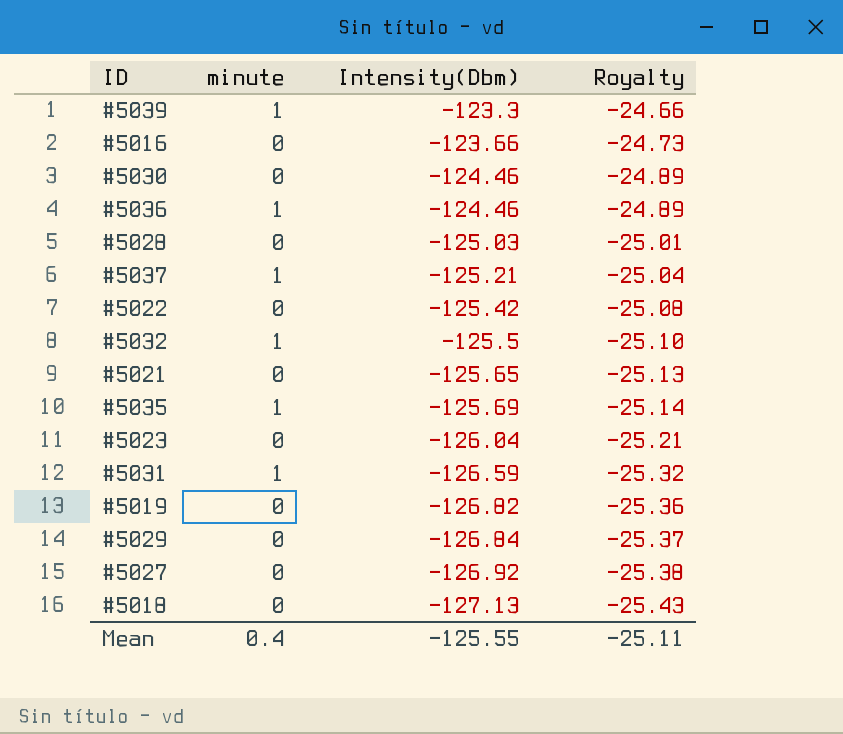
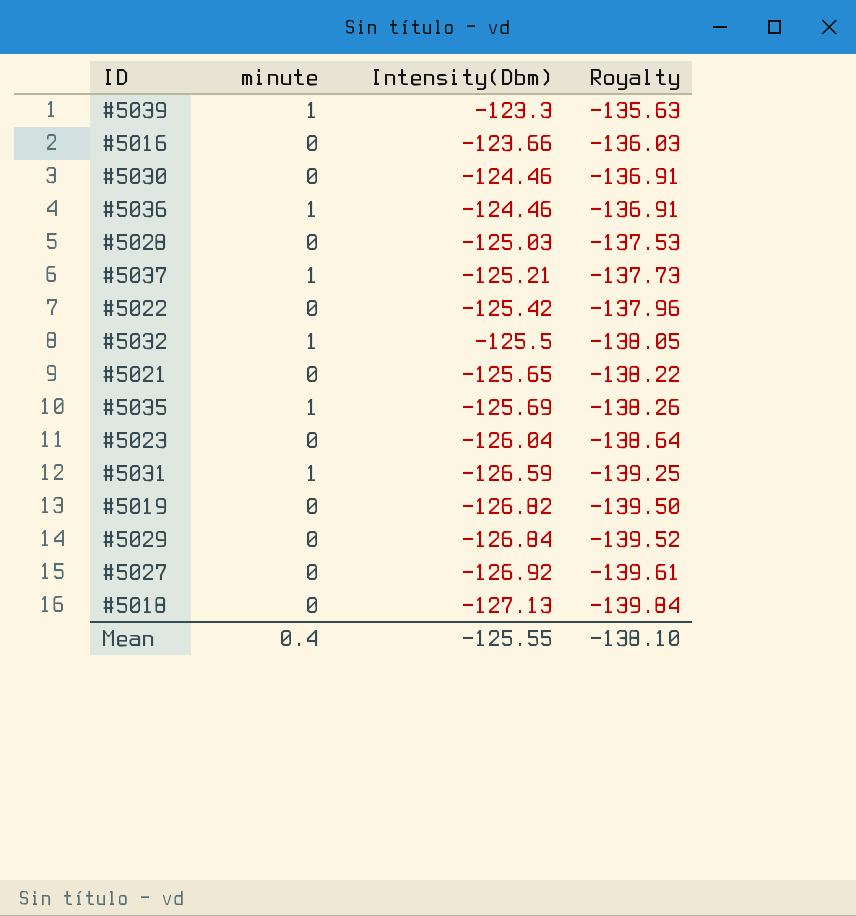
column Royalty | formula: [Intensity(Dbm)] * 0.2 -> [Intensity(Dbm)] * 1.1
Mean | Royalty: -25.11 -> -138.10

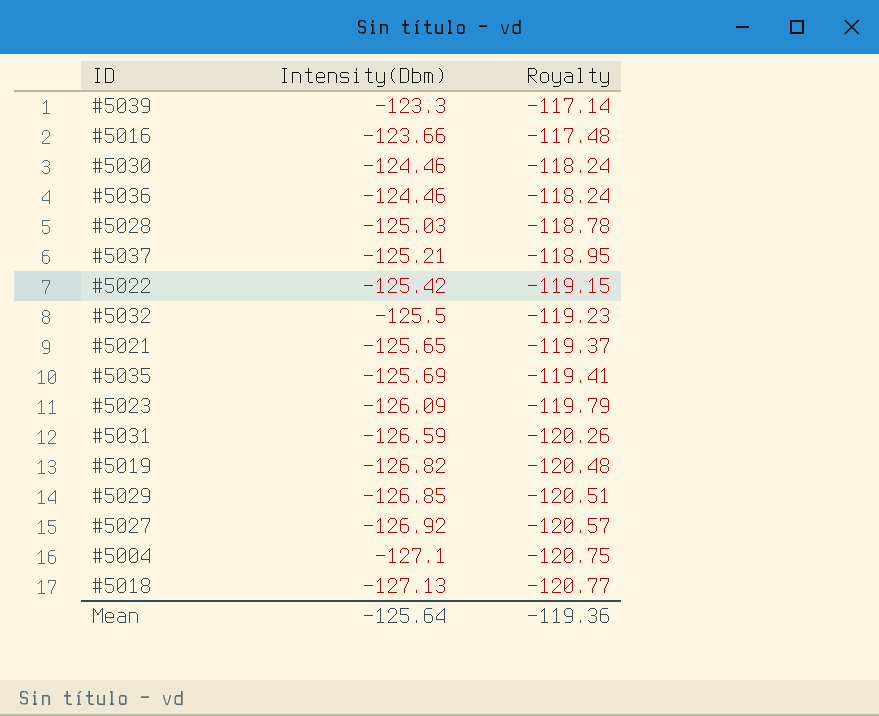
column minute | position: 2 -> none
column Royalty | formula: [Intensity(Dbm)] * 1.1 -> [Intensity(Dbm)] * 0.95
#5023 | Intensity(Dbm): -126.04 -> -126.09
#5029 | Intensity(Dbm): -126.84 -> -126.85
row #5004: none -> -127.1 | -120.75
Mean | Intensity(Dbm): -125.55 -> -125.64
Mean | Royalty: -138.10 -> -119.36

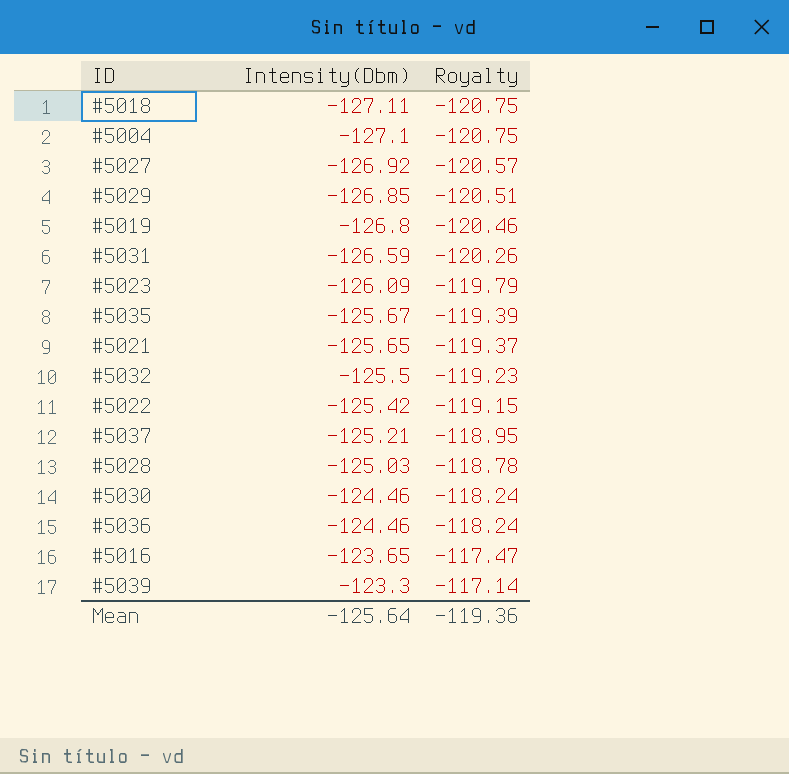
row order: Intensity(Dbm) descending -> Intensity(Dbm) ascending
#5018 | Intensity(Dbm): -127.13 -> -127.11
#5018 | Royalty: -120.77 -> -120.75
#5019 | Intensity(Dbm): -126.82 -> -126.8
#5019 | Royalty: -120.48 -> -120.46
#5035 | Intensity(Dbm): -125.69 -> -125.67
#5035 | Royalty: -119.41 -> -119.39
#5016 | Intensity(Dbm): -123.66 -> -123.65
#5016 | Royalty: -117.48 -> -117.47

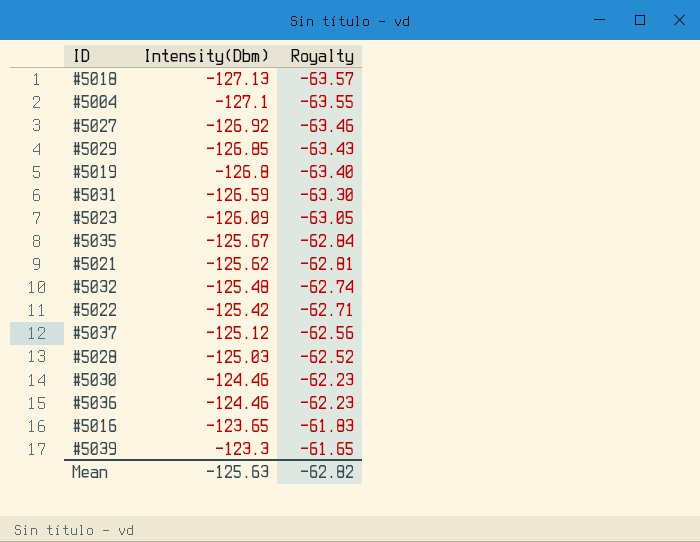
column Royalty | formula: [Intensity(Dbm)] * 0.95 -> [Intensity(Dbm)] * 0.5
#5018 | Intensity(Dbm): -127.11 -> -127.13
#5021 | Intensity(Dbm): -125.65 -> -125.62
#5032 | Intensity(Dbm): -125.5 -> -125.48
#5037 | Intensity(Dbm): -125.21 -> -125.12
Mean | Intensity(Dbm): -125.64 -> -125.63
Mean | Royalty: -119.36 -> -62.82

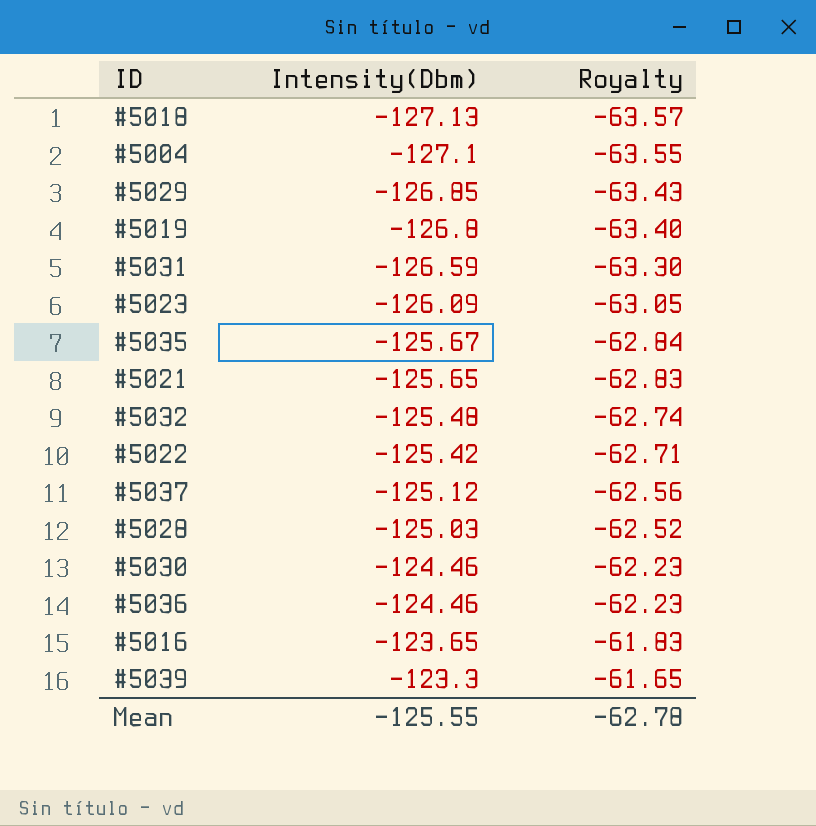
row #5027: -126.92 | -63.46 -> none
#5021 | Intensity(Dbm): -125.62 -> -125.65
#5021 | Royalty: -62.81 -> -62.83
Mean | Intensity(Dbm): -125.63 -> -125.55
Mean | Royalty: -62.82 -> -62.78

